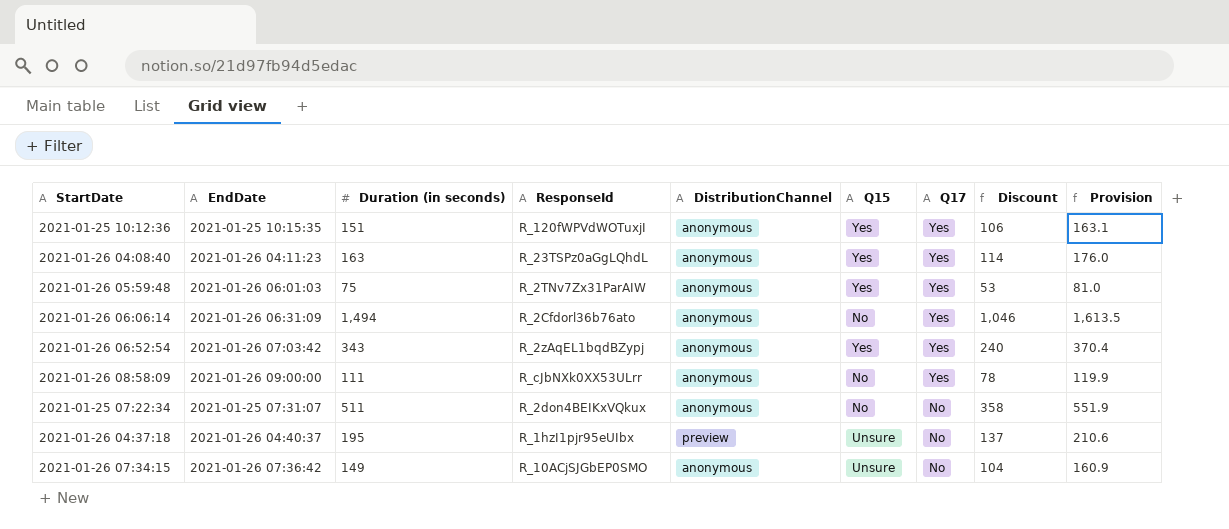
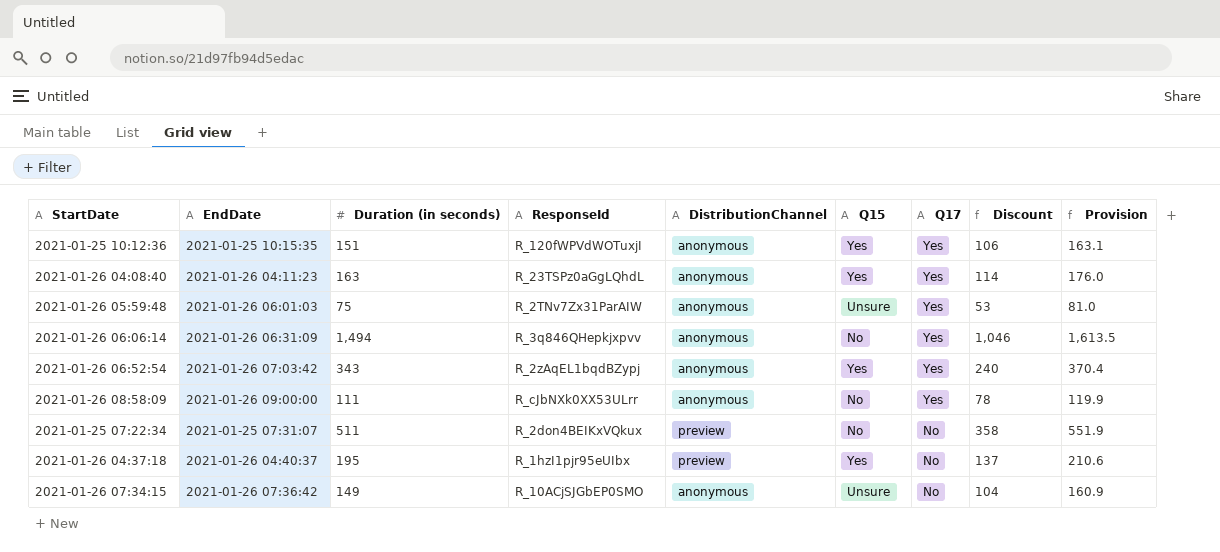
2021-01-26 05:59:48 | Q15: Yes -> Unsure
2021-01-26 06:06:14 | ResponseId: R_2Cfdorl36b76ato -> R_3q846QHepkjxpvv
2021-01-25 07:22:34 | DistributionChannel: anonymous -> preview
2021-01-26 04:37:18 | Q15: Unsure -> Yes

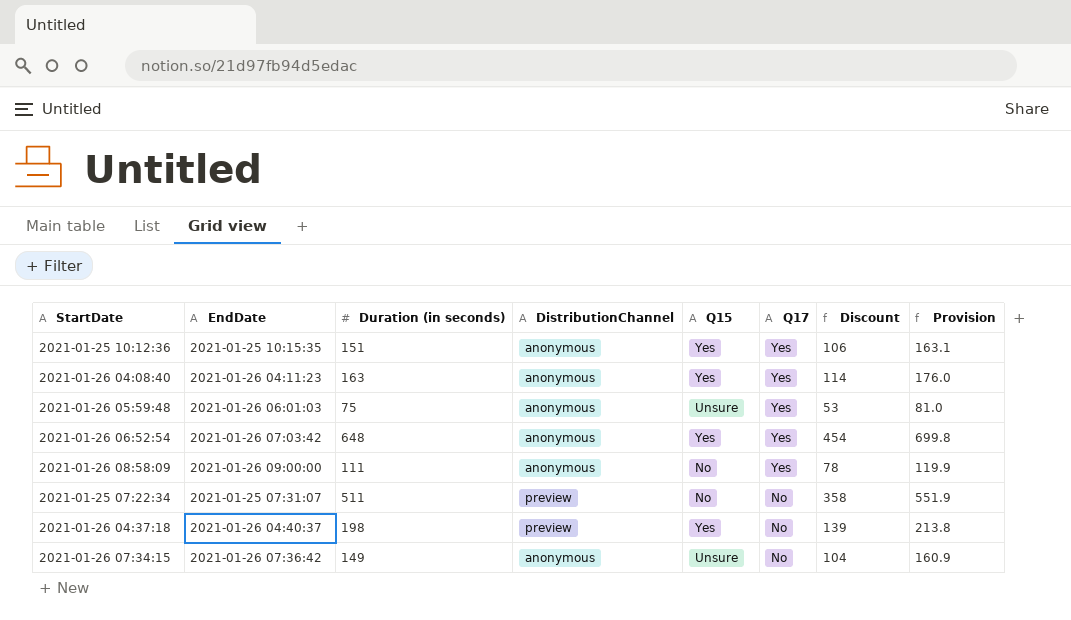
column ResponseId | position: 4 -> none
row 2021-01-26 06:06:14: 2021-01-26 06:31:09 | 1,494 | R_3q846QHepkjxpvv | anonymous | No | Yes | 1,046 | 1,613.5 -> none
2021-01-26 06:52:54 | Duration (in seconds): 343 -> 648
2021-01-26 06:52:54 | Discount: 240 -> 454
2021-01-26 06:52:54 | Provision: 370.4 -> 699.8
2021-01-26 04:37:18 | Duration (in seconds): 195 -> 198
2021-01-26 04:37:18 | Discount: 137 -> 139
2021-01-26 04:37:18 | Provision: 210.6 -> 213.8

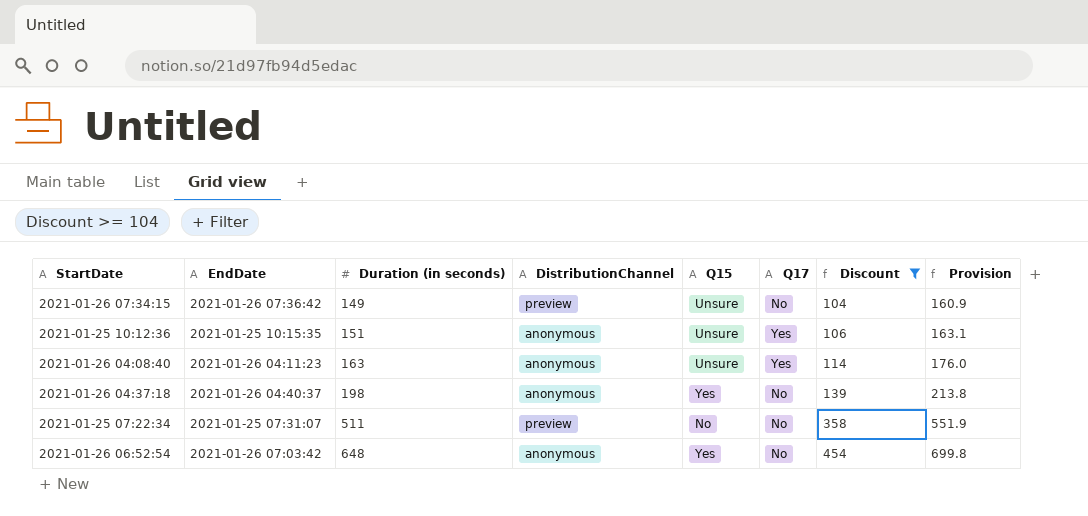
filter: none -> Discount >= 104
row order: Q17 descending -> Duration (in seconds) ascending
2021-01-26 07:34:15 | DistributionChannel: anonymous -> preview
2021-01-25 10:12:36 | Q15: Yes -> Unsure
2021-01-26 04:08:40 | Q15: Yes -> Unsure
2021-01-26 04:37:18 | DistributionChannel: preview -> anonymous
2021-01-26 06:52:54 | Q17: Yes -> No

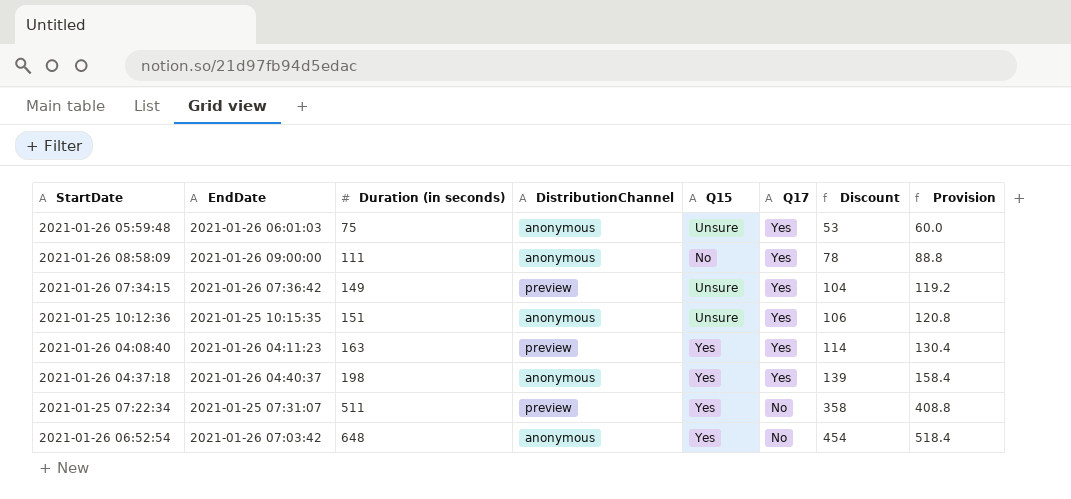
filter: Discount >= 104 -> none
column Provision | formula: [Duration (in seconds)] * 1.08 -> [Duration (in seconds)] * 0.8
2021-01-26 07:34:15 | Q17: No -> Yes
2021-01-26 04:08:40 | DistributionChannel: anonymous -> preview
2021-01-26 04:08:40 | Q15: Unsure -> Yes
2021-01-26 04:37:18 | Q17: No -> Yes
2021-01-25 07:22:34 | Q15: No -> Yes

